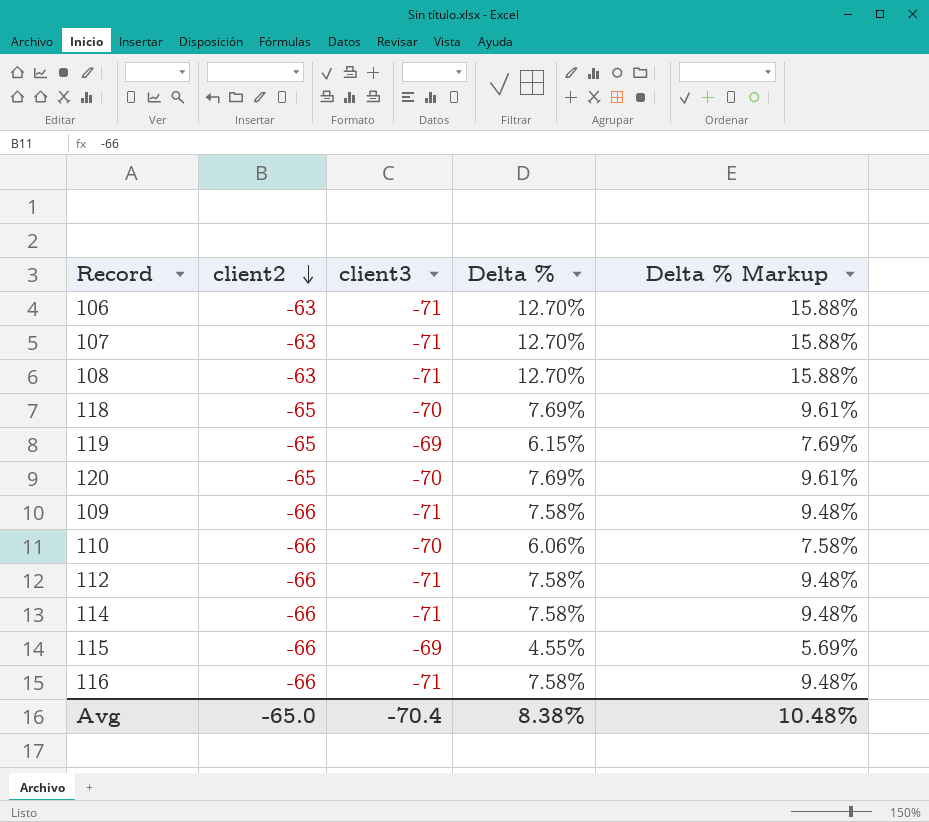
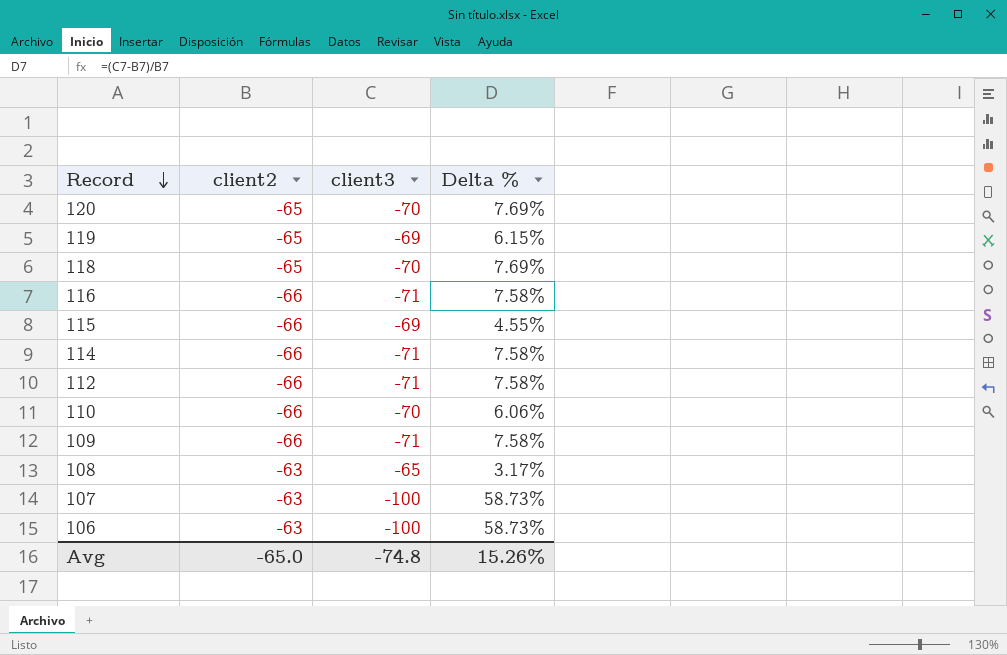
row order: client2 descending -> Record descending
column Delta % Markup | formula: [Delta %] * 1.25 -> none
108 | client3: -71 -> -65
108 | Delta %: 12.70% -> 3.17%
107 | client3: -71 -> -100
107 | Delta %: 12.70% -> 58.73%
106 | client3: -71 -> -100
106 | Delta %: 12.70% -> 58.73%
Avg | client3: -70.4 -> -74.8
Avg | Delta %: 8.38% -> 15.26%

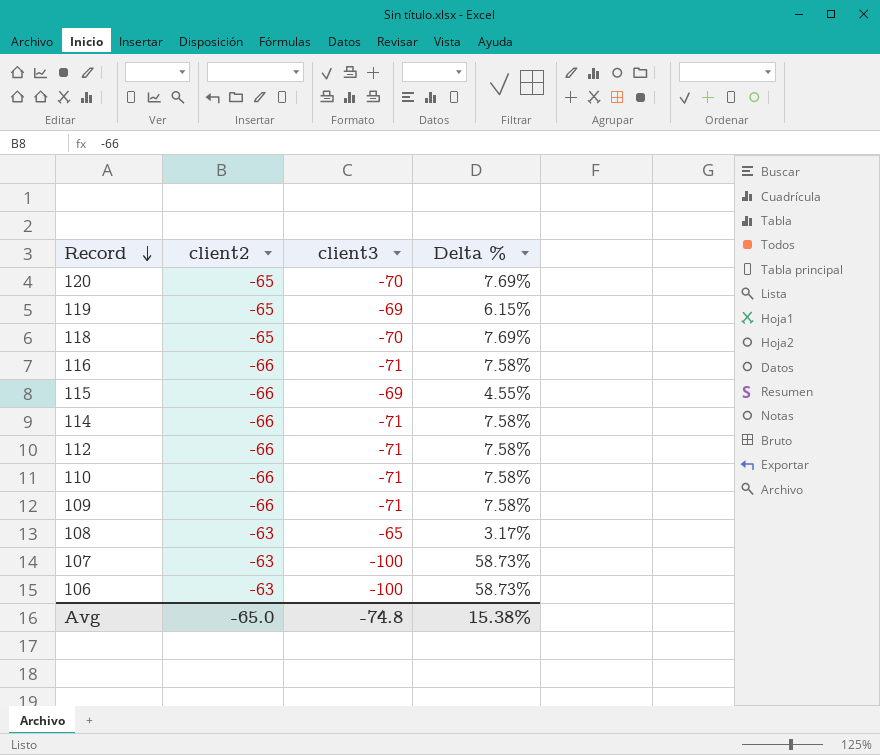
110 | client3: -70 -> -71
110 | Delta %: 6.06% -> 7.58%
Avg | Delta %: 15.26% -> 15.38%

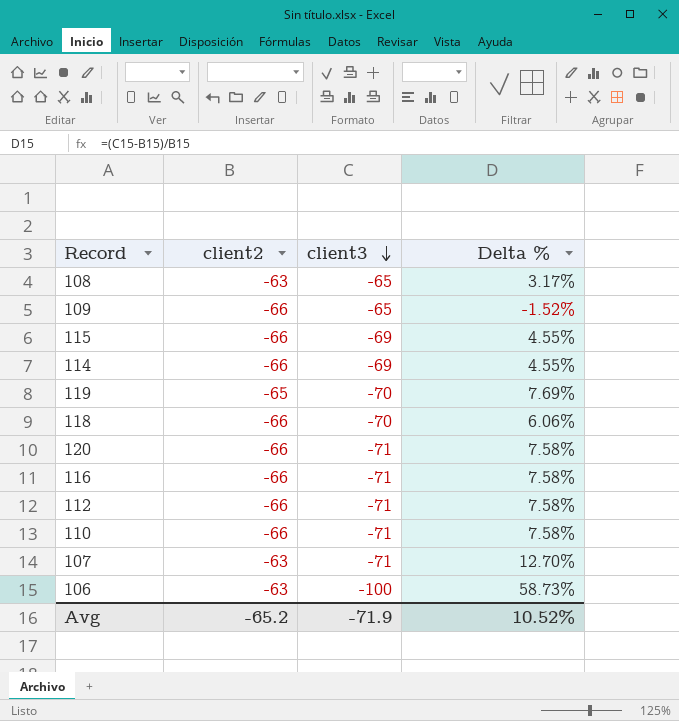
row order: Record descending -> client3 descending
109 | client3: -71 -> -65
109 | Delta %: 7.58% -> -1.52%
114 | client3: -71 -> -69
114 | Delta %: 7.58% -> 4.55%
119 | client3: -69 -> -70
119 | Delta %: 6.15% -> 7.69%
118 | client2: -65 -> -66
118 | Delta %: 7.69% -> 6.06%
120 | client2: -65 -> -66
120 | client3: -70 -> -71
120 | Delta %: 7.69% -> 7.58%
107 | client3: -100 -> -71
107 | Delta %: 58.73% -> 12.70%
Avg | client2: -65.0 -> -65.2
Avg | client3: -74.8 -> -71.9
Avg | Delta %: 15.38% -> 10.52%

